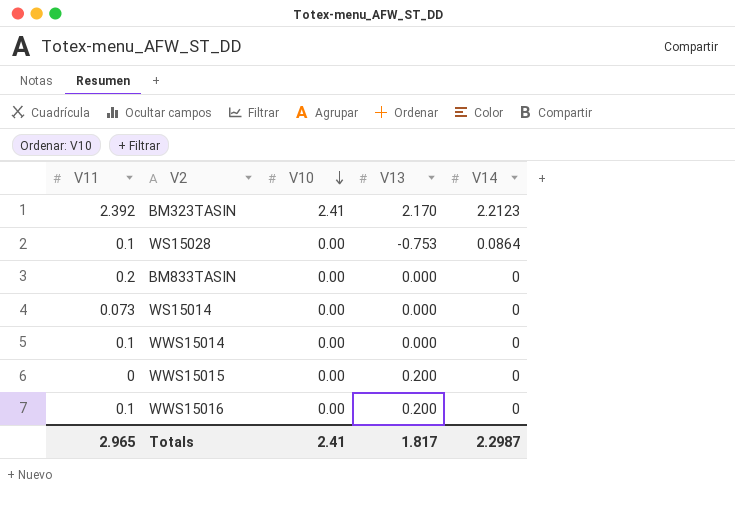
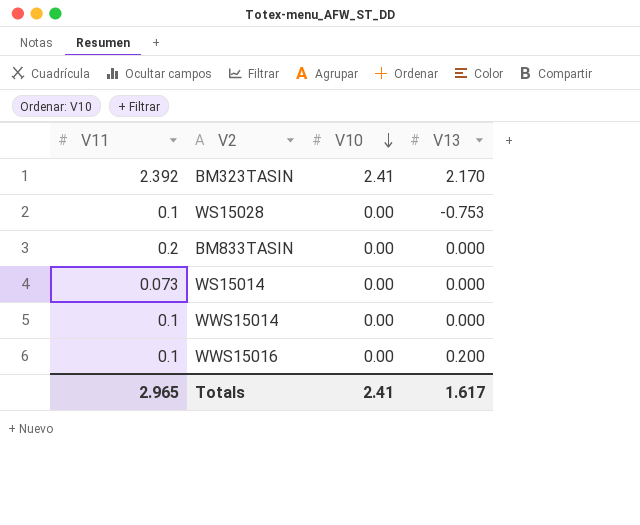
column V14 | position: 5 -> none
row WWS15015: 0 | 0.00 | 0.200 | 0 -> none
Totals | V13: 1.817 -> 1.617

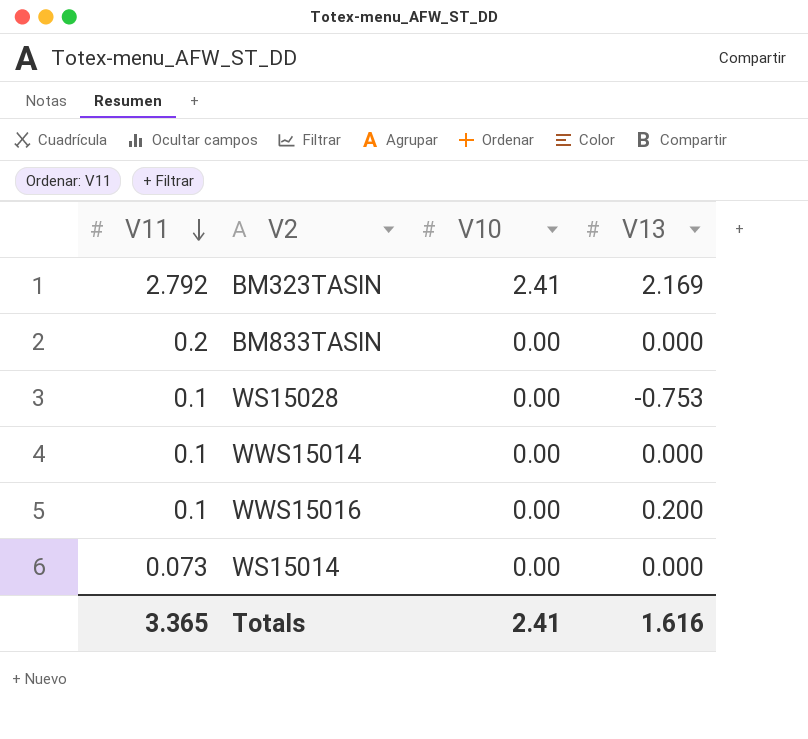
row order: V10 descending -> V11 descending
BM323TASIN | V11: 2.392 -> 2.792
BM323TASIN | V13: 2.170 -> 2.169
Totals | V11: 2.965 -> 3.365
Totals | V13: 1.617 -> 1.616

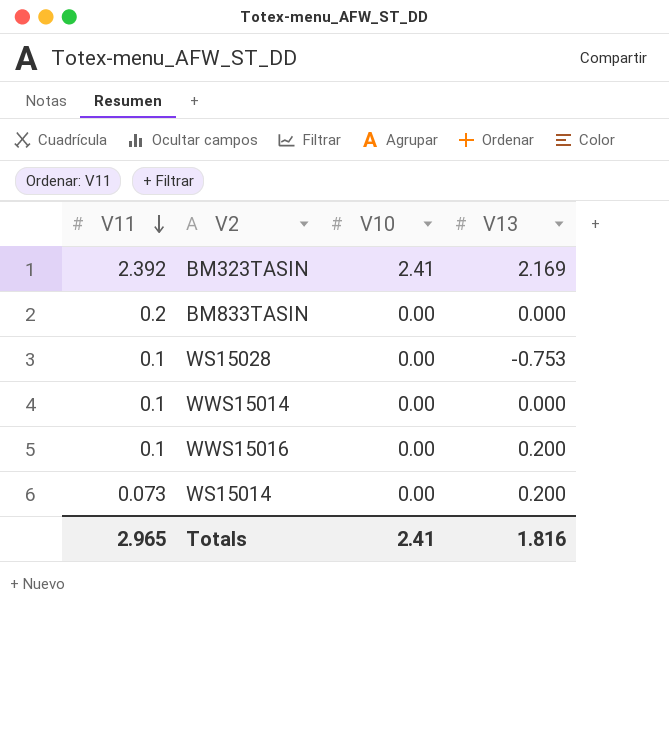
BM323TASIN | V11: 2.792 -> 2.392
WS15014 | V13: 0.000 -> 0.200
Totals | V11: 3.365 -> 2.965
Totals | V13: 1.616 -> 1.816

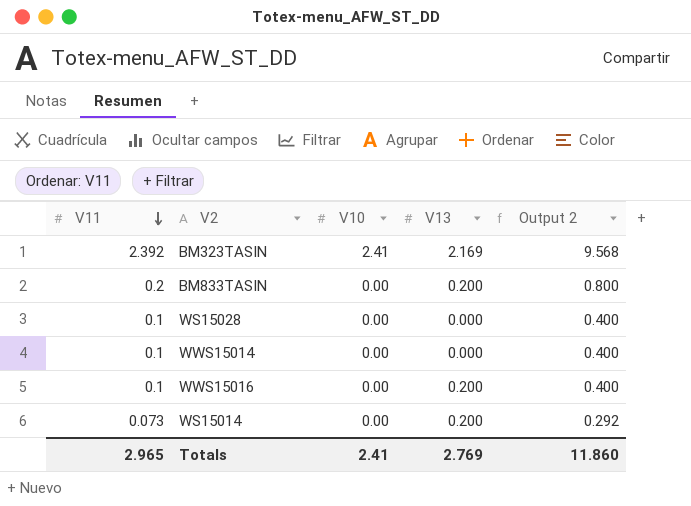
column Output 2 | formula: none -> [V11] * 4
BM833TASIN | V13: 0.000 -> 0.200
WS15028 | V13: -0.753 -> 0.000
Totals | V13: 1.816 -> 2.769

